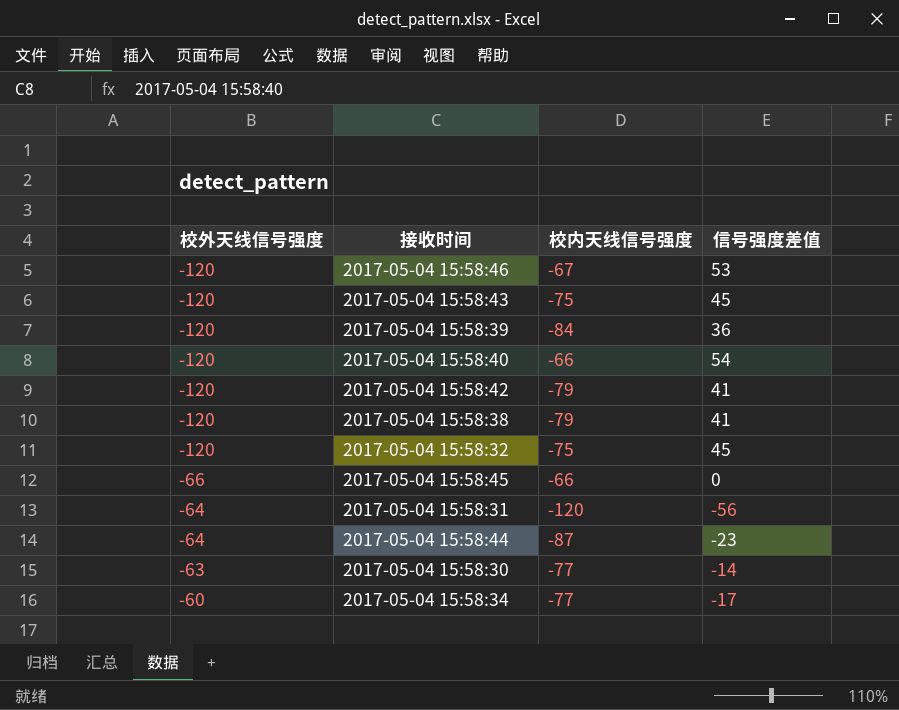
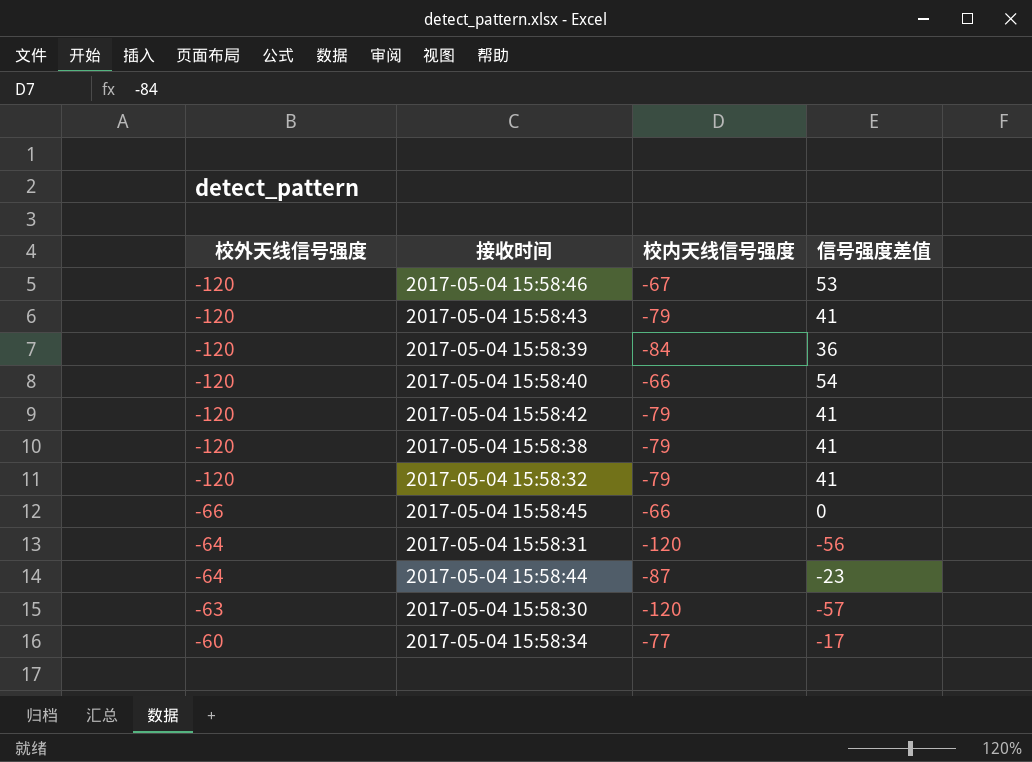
2017-05-04 15:58:43 | 校内天线信号强度: -75 -> -79
2017-05-04 15:58:43 | 信号强度差值: 45 -> 41
2017-05-04 15:58:32 | 校内天线信号强度: -75 -> -79
2017-05-04 15:58:32 | 信号强度差值: 45 -> 41
2017-05-04 15:58:30 | 校内天线信号强度: -77 -> -120
2017-05-04 15:58:30 | 信号强度差值: -14 -> -57

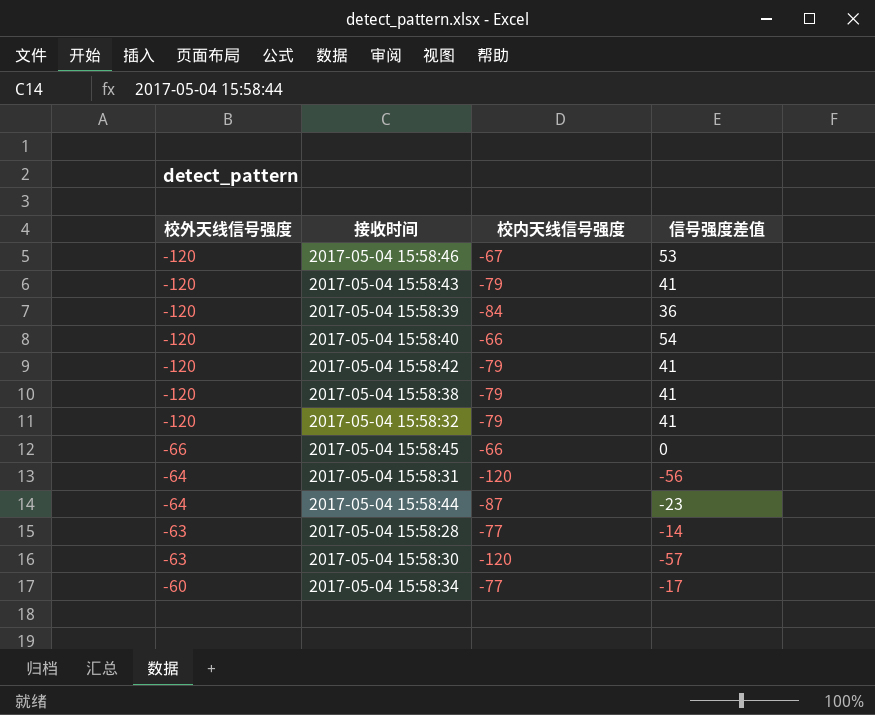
row 2017-05-04 15:58:28: none -> -63 | -77 | -14

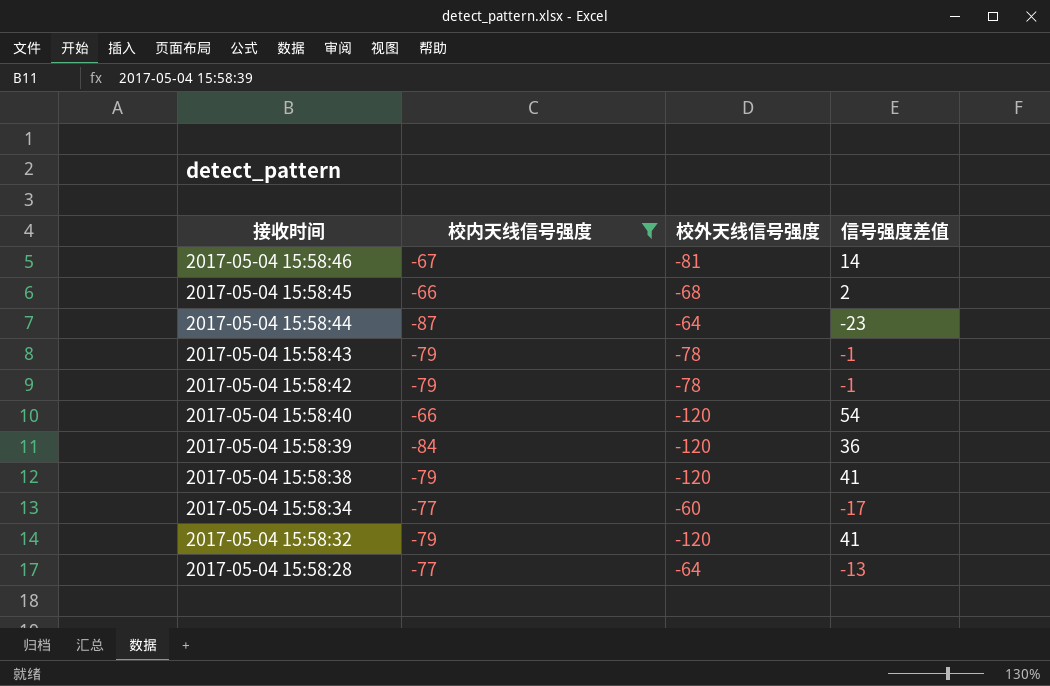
filter: none -> 校内天线信号强度 != -120
row order: 校外天线信号强度 ascending -> 接收时间 descending
column 校外天线信号强度 | position: 1 -> 3
2017-05-04 15:58:46 | 校外天线信号强度: -120 -> -81
2017-05-04 15:58:46 | 信号强度差值: 53 -> 14
2017-05-04 15:58:45 | 校外天线信号强度: -66 -> -68
2017-05-04 15:58:45 | 信号强度差值: 0 -> 2
2017-05-04 15:58:43 | 校外天线信号强度: -120 -> -78
2017-05-04 15:58:43 | 信号强度差值: 41 -> -1
2017-05-04 15:58:42 | 校外天线信号强度: -120 -> -78
2017-05-04 15:58:42 | 信号强度差值: 41 -> -1
2017-05-04 15:58:28 | 校外天线信号强度: -63 -> -64
2017-05-04 15:58:28 | 信号强度差值: -14 -> -13

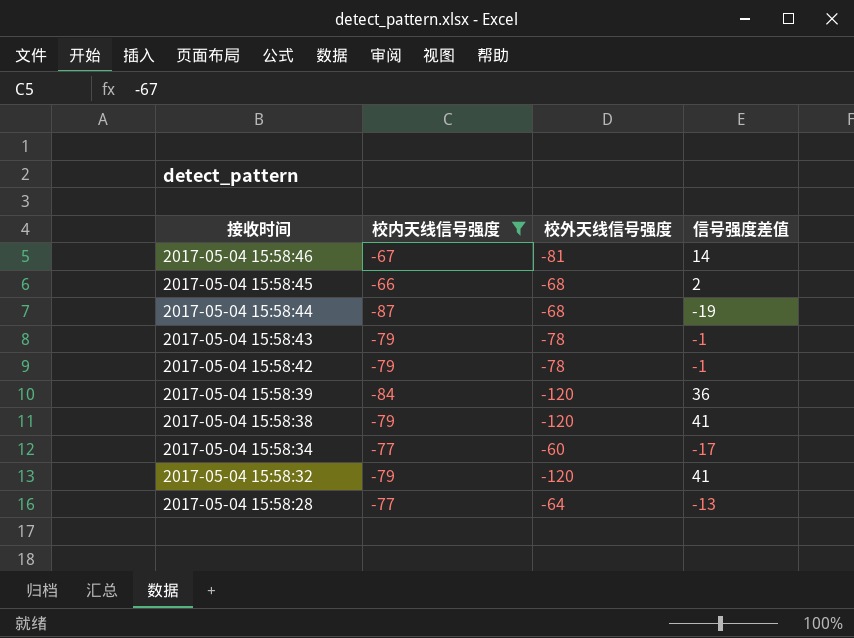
row 2017-05-04 15:58:40: -66 | -120 | 54 -> none
2017-05-04 15:58:44 | 校外天线信号强度: -64 -> -68
2017-05-04 15:58:44 | 信号强度差值: -23 -> -19

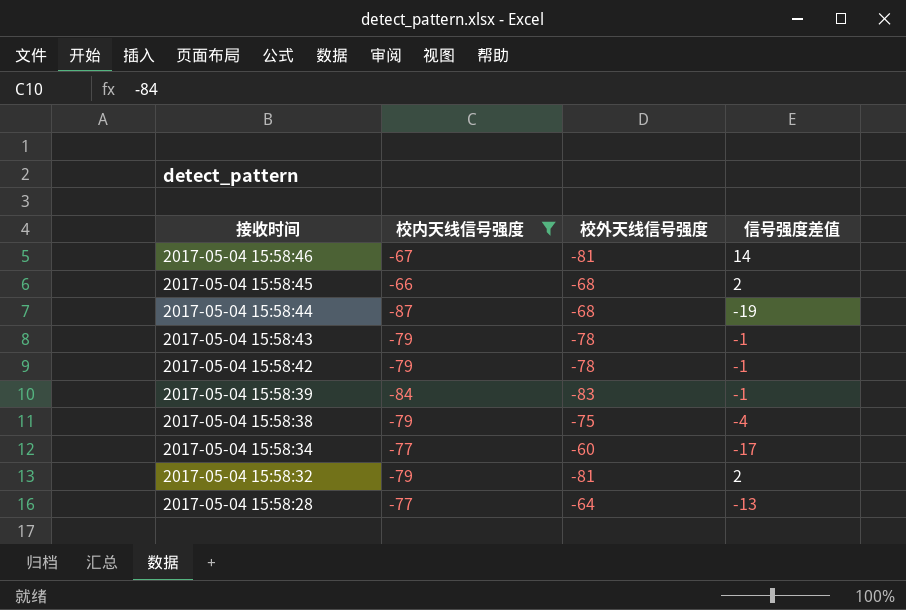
2017-05-04 15:58:39 | 校外天线信号强度: -120 -> -83
2017-05-04 15:58:39 | 信号强度差值: 36 -> -1
2017-05-04 15:58:38 | 校外天线信号强度: -120 -> -75
2017-05-04 15:58:38 | 信号强度差值: 41 -> -4
2017-05-04 15:58:32 | 校外天线信号强度: -120 -> -81
2017-05-04 15:58:32 | 信号强度差值: 41 -> 2

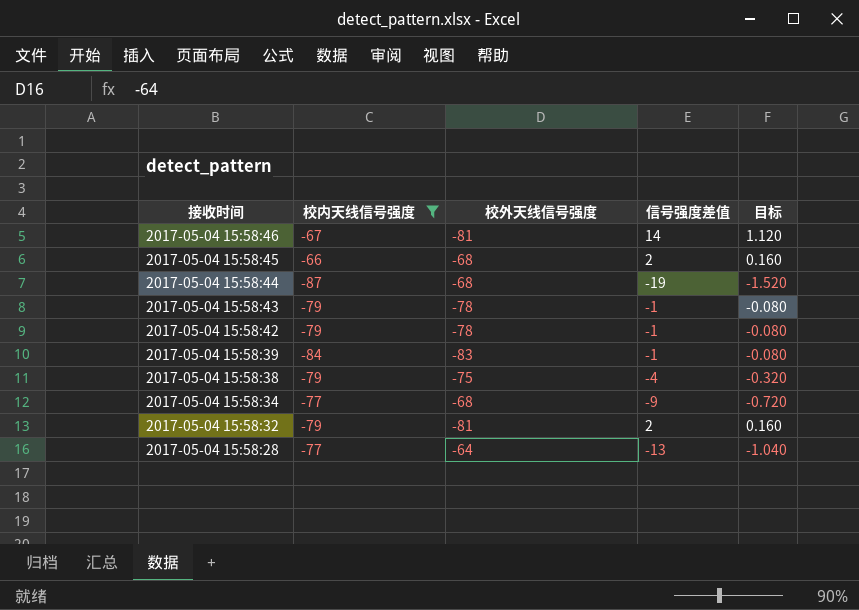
column 目标 | formula: none -> [信号强度差值] * 0.08
2017-05-04 15:58:34 | 校外天线信号强度: -60 -> -68
2017-05-04 15:58:34 | 信号强度差值: -17 -> -9

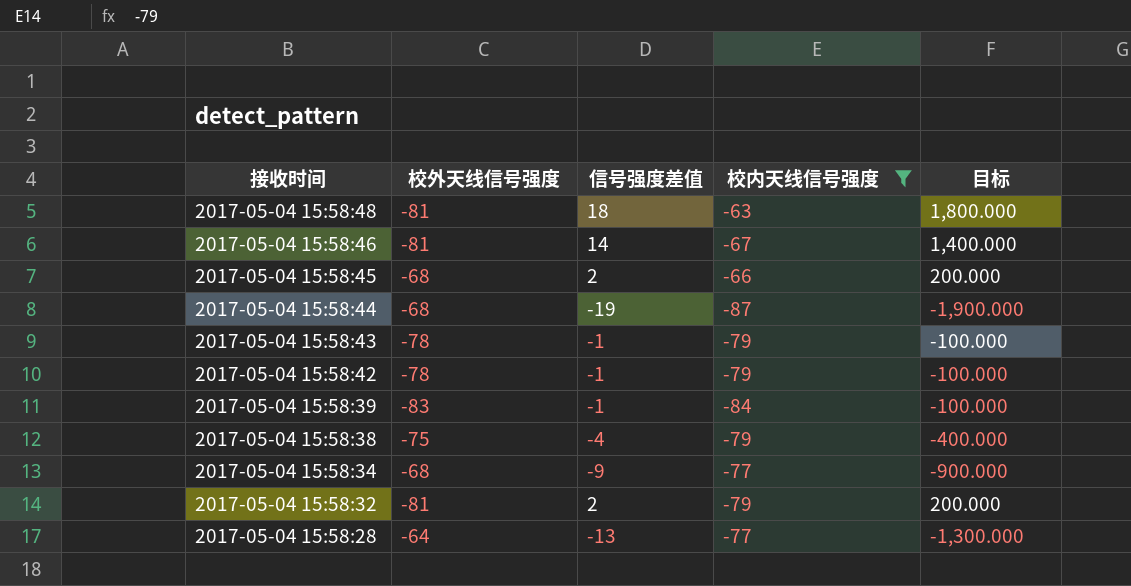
column 校内天线信号强度 | position: 2 -> 4
column 目标 | formula: [信号强度差值] * 0.08 -> [信号强度差值] * 100
row 2017-05-04 15:58:48: none -> -81 | 18 | -63 | 1,800.000

